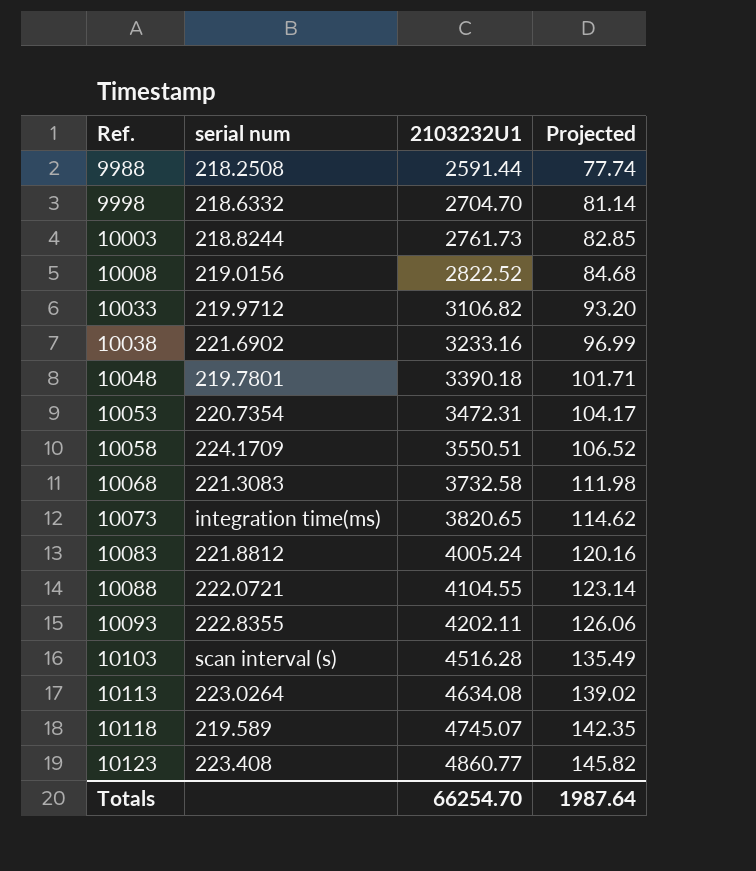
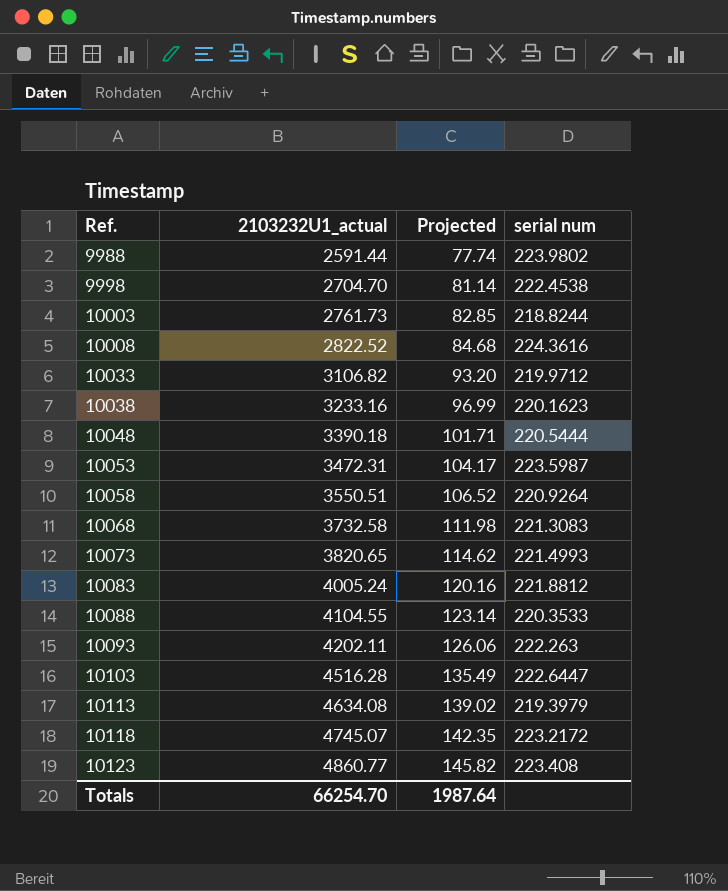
column name: 2103232U1 -> 2103232U1_actual
column serial num | position: 2 -> 4
9988 | serial num: 218.2508 -> 223.9802
9998 | serial num: 218.6332 -> 222.4538
10008 | serial num: 219.0156 -> 224.3616
10038 | serial num: 221.6902 -> 220.1623
10048 | serial num: 219.7801 -> 220.5444
10053 | serial num: 220.7354 -> 223.5987
10058 | serial num: 224.1709 -> 220.9264
10073 | serial num: integration time(ms) -> 221.4993
10088 | serial num: 222.0721 -> 220.3533
10093 | serial num: 222.8355 -> 222.263
10103 | serial num: scan interval (s) -> 222.6447
10113 | serial num: 223.0264 -> 219.3979
10118 | serial num: 219.589 -> 223.2172

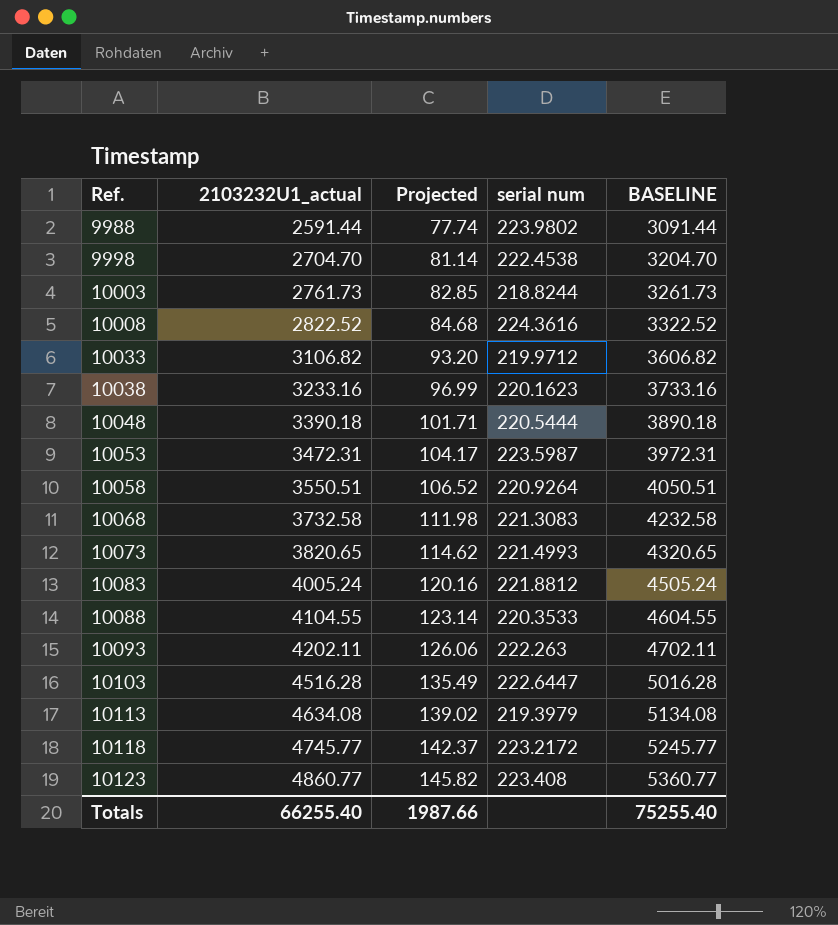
column BASELINE | formula: none -> [2103232U1_actual] + 500
10118 | 2103232U1_actual: 4745.07 -> 4745.77
10118 | Projected: 142.35 -> 142.37
Totals | 2103232U1_actual: 66254.70 -> 66255.40
Totals | Projected: 1987.64 -> 1987.66

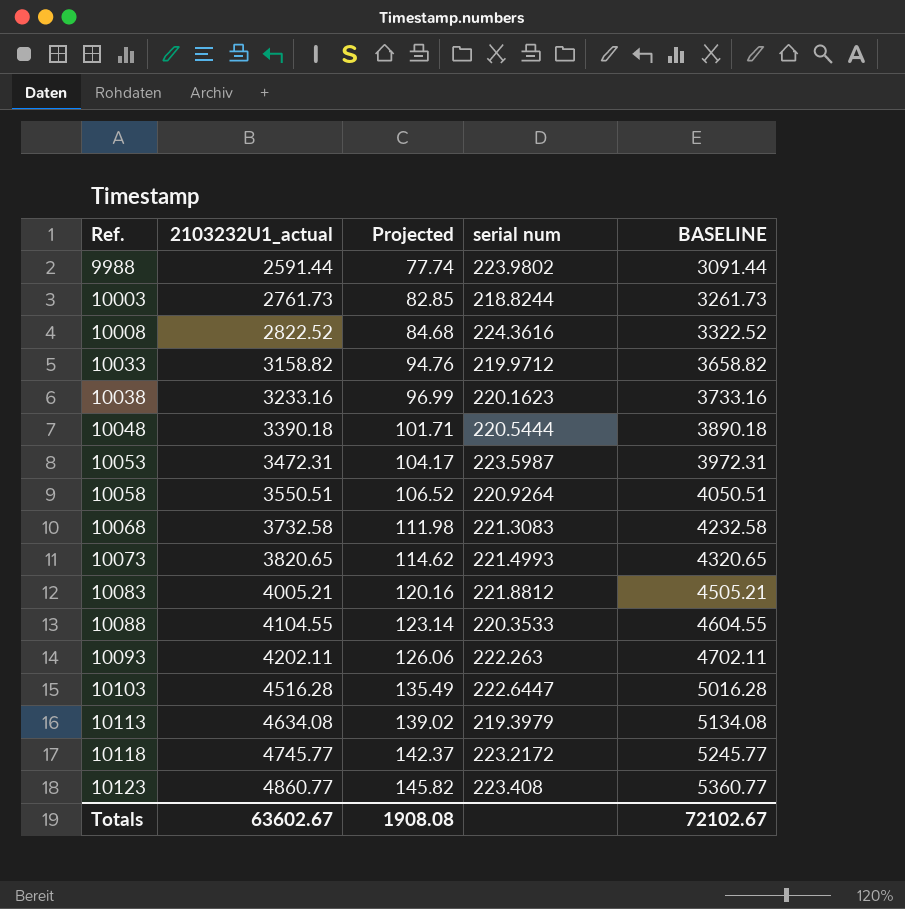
row 9998: 2704.70 | 81.14 | 222.4538 | 3204.70 -> none
10033 | 2103232U1_actual: 3106.82 -> 3158.82
10033 | Projected: 93.20 -> 94.76
10033 | BASELINE: 3606.82 -> 3658.82
10083 | 2103232U1_actual: 4005.24 -> 4005.21
10083 | BASELINE: 4505.24 -> 4505.21
Totals | 2103232U1_actual: 66255.40 -> 63602.67
Totals | Projected: 1987.66 -> 1908.08
Totals | BASELINE: 75255.40 -> 72102.67

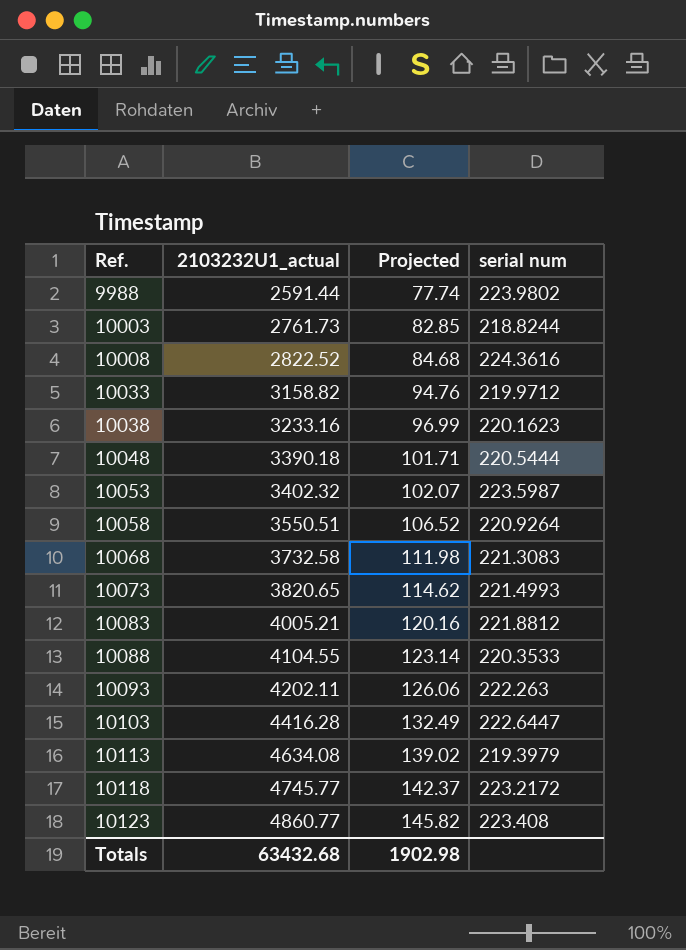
column BASELINE | formula: [2103232U1_actual] + 500 -> none
10053 | 2103232U1_actual: 3472.31 -> 3402.32
10053 | Projected: 104.17 -> 102.07
10103 | 2103232U1_actual: 4516.28 -> 4416.28
10103 | Projected: 135.49 -> 132.49
Totals | 2103232U1_actual: 63602.67 -> 63432.68
Totals | Projected: 1908.08 -> 1902.98

